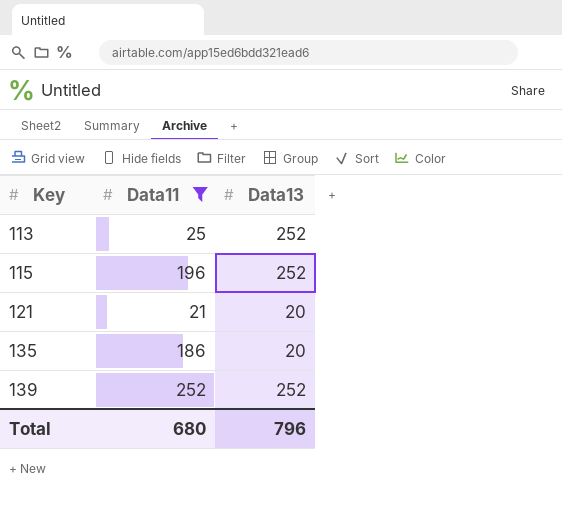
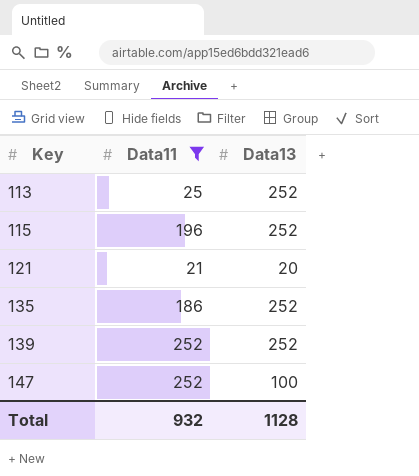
135 | Data13: 20 -> 252
row 147: none -> 252 | 100
Total | Data11: 680 -> 932
Total | Data13: 796 -> 1128

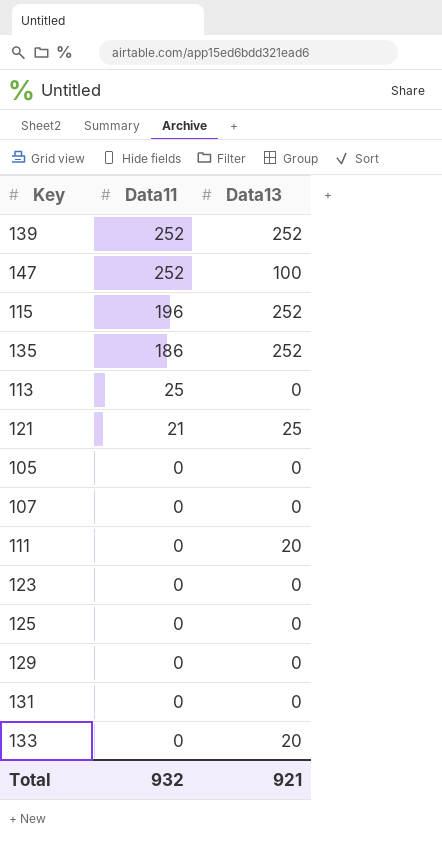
filter: Data11 != 0 -> none
row order: Key ascending -> Data11 descending
113 | Data13: 252 -> 0
121 | Data13: 20 -> 25
Total | Data13: 1128 -> 921

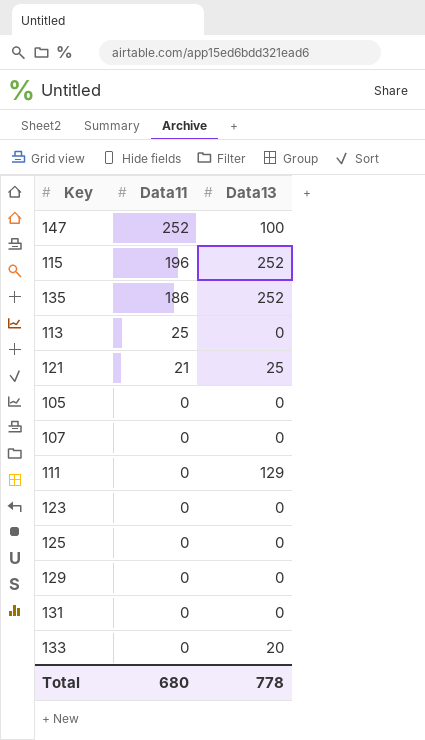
row 139: 252 | 252 -> none
111 | Data13: 20 -> 129
Total | Data11: 932 -> 680
Total | Data13: 921 -> 778

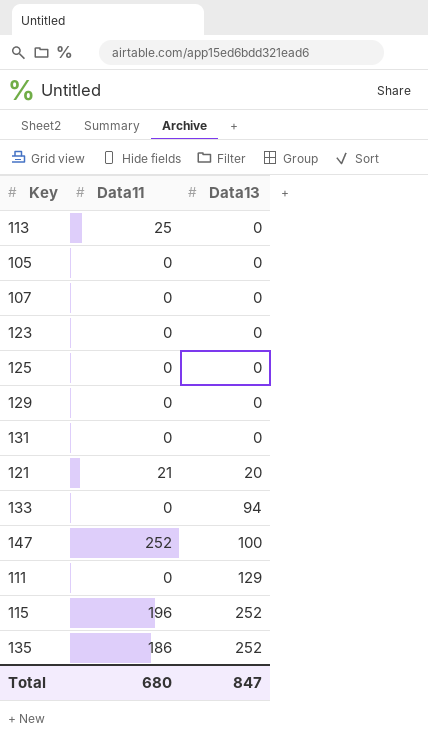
row order: Data11 descending -> Data13 ascending
121 | Data13: 25 -> 20
133 | Data13: 20 -> 94
Total | Data13: 778 -> 847

